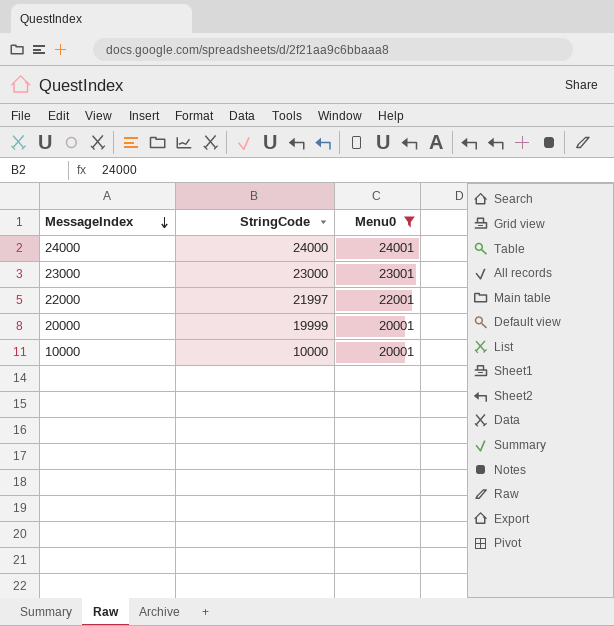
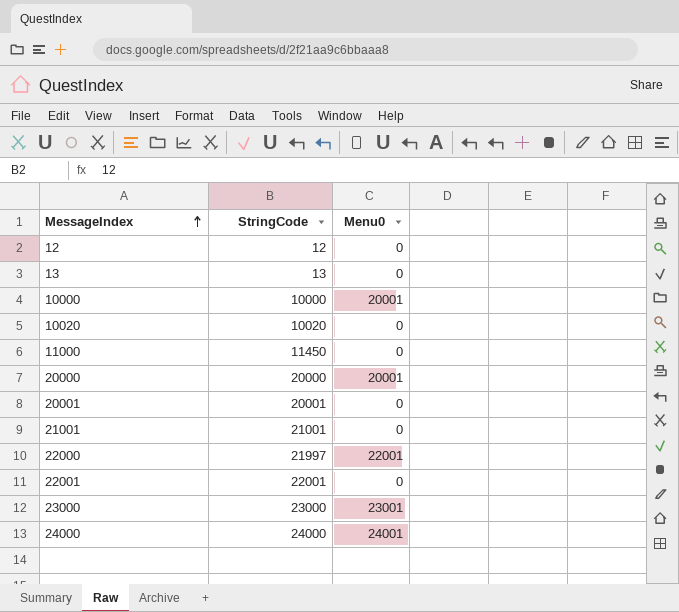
filter: Menu0 != 0 -> none
row order: MessageIndex descending -> MessageIndex ascending
20000 | StringCode: 19999 -> 20000

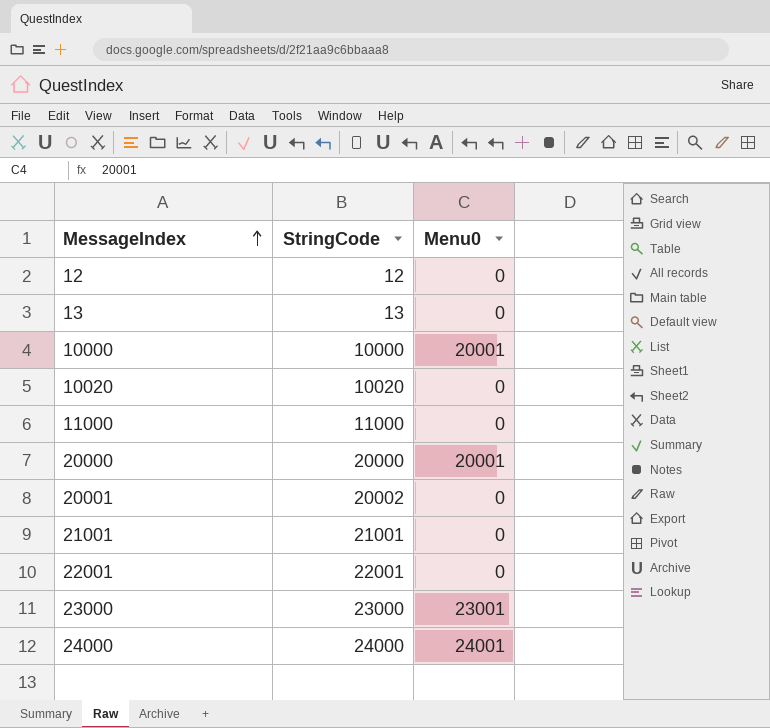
row 22000: 21997 | 22001 -> none
11000 | StringCode: 11450 -> 11000
20001 | StringCode: 20001 -> 20002

